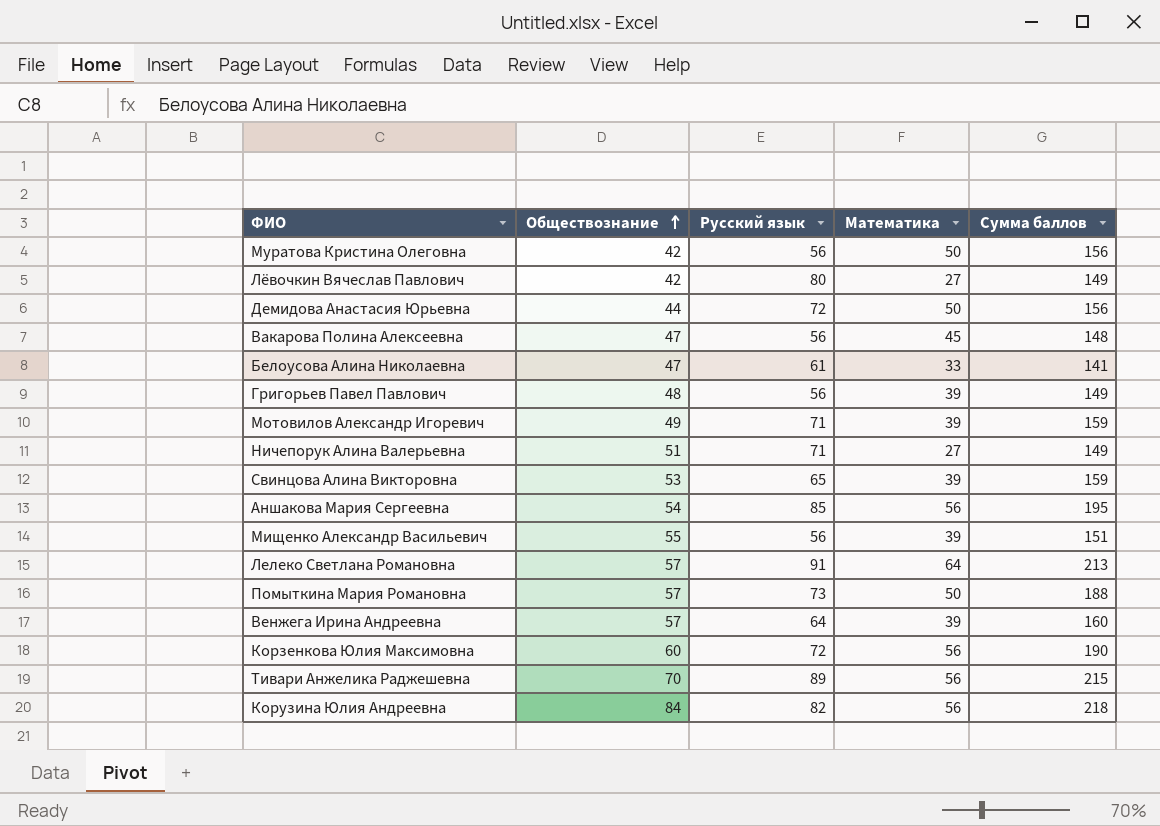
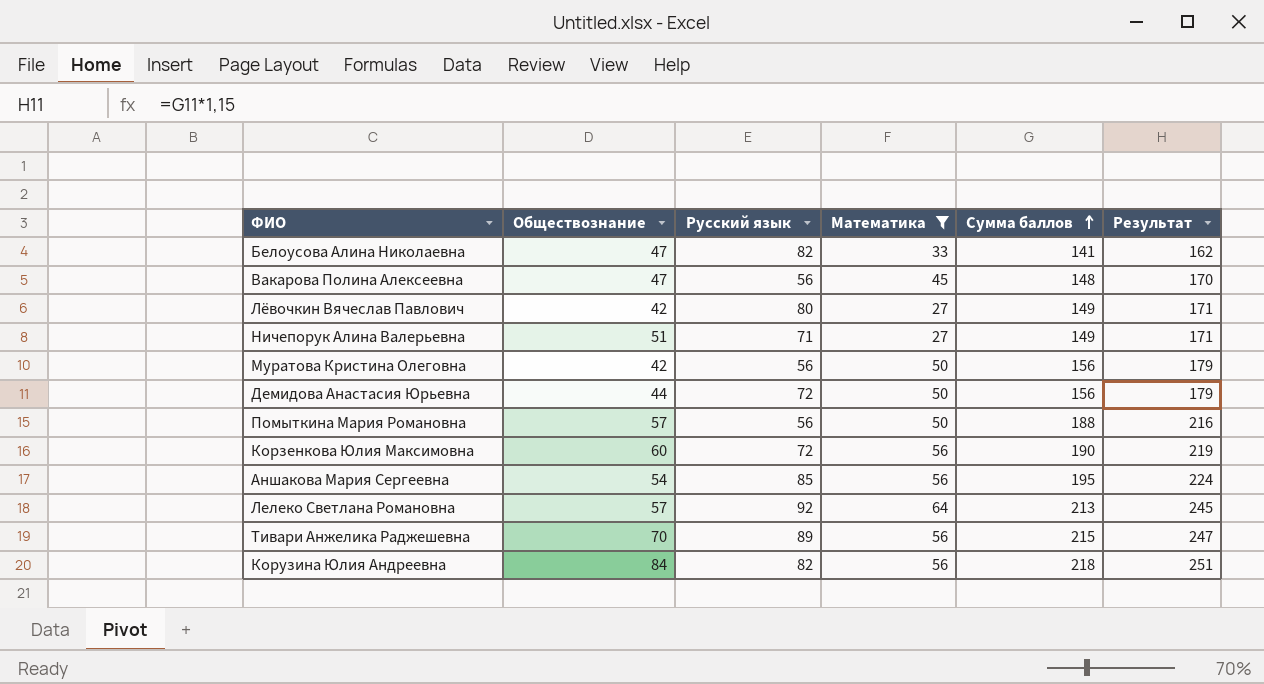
filter: none -> Математика != 39
row order: Обществознание ascending -> Сумма баллов ascending
column Результат | formula: none -> [Сумма баллов] * 1,15
Белоусова Алина Николаевна | Русский язык: 61 -> 82
Помыткина Мария Романовна | Русский язык: 73 -> 56
Лелеко Светлана Романовна | Русский язык: 91 -> 92

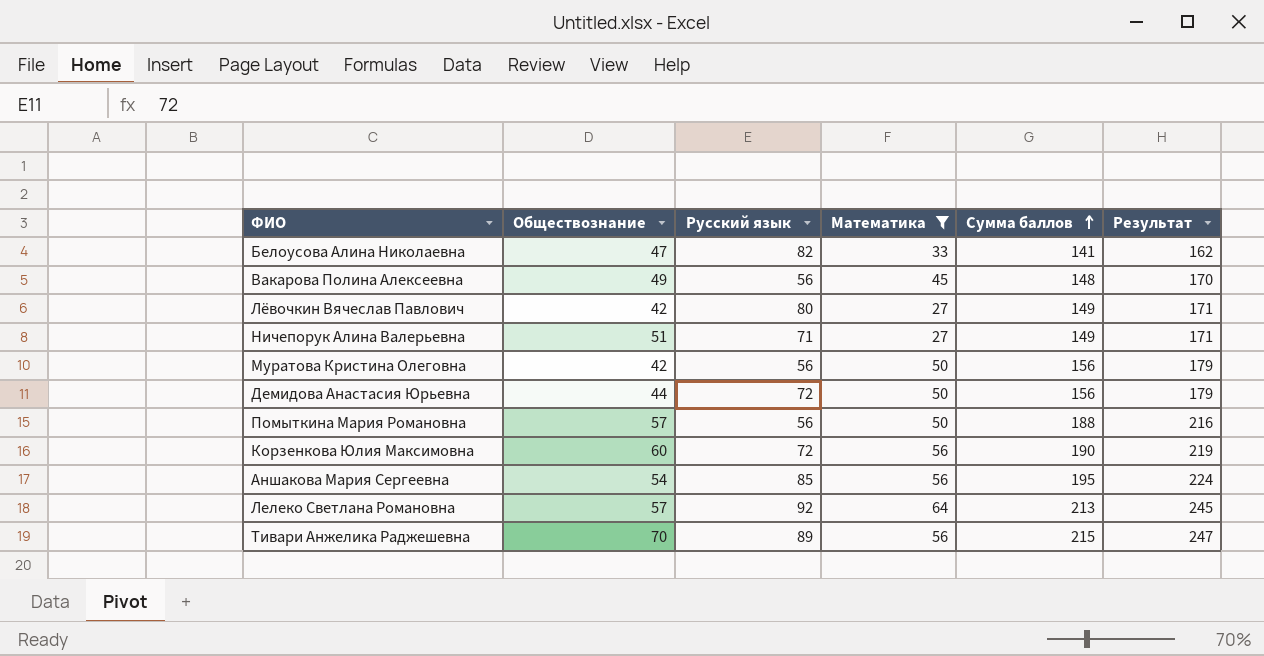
row Корузина Юлия Андреевна: 84 | 82 | 56 | 218 | 251 -> none
Вакарова Полина Алексеевна | Обществознание: 47 -> 49

